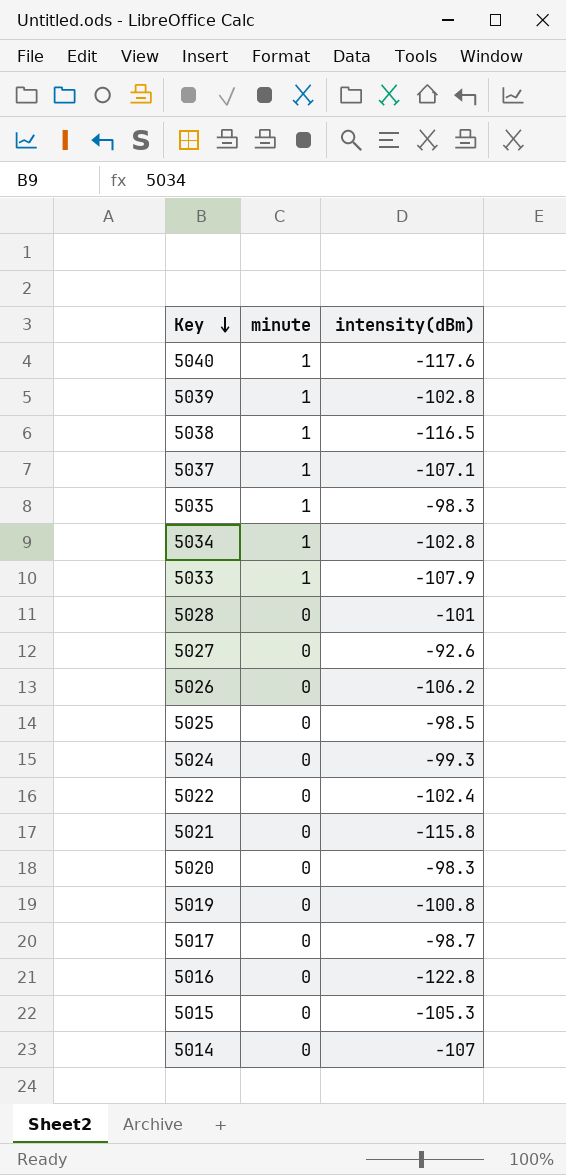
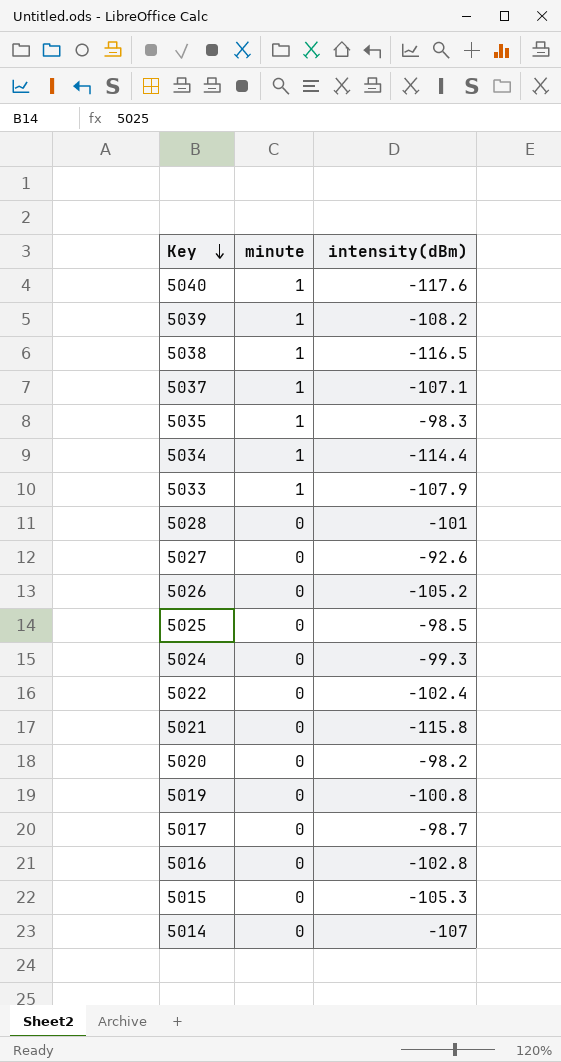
5039 | intensity(dBm): -102.8 -> -108.2
5034 | intensity(dBm): -102.8 -> -114.4
5026 | intensity(dBm): -106.2 -> -105.2
5020 | intensity(dBm): -98.3 -> -98.2
5016 | intensity(dBm): -122.8 -> -102.8

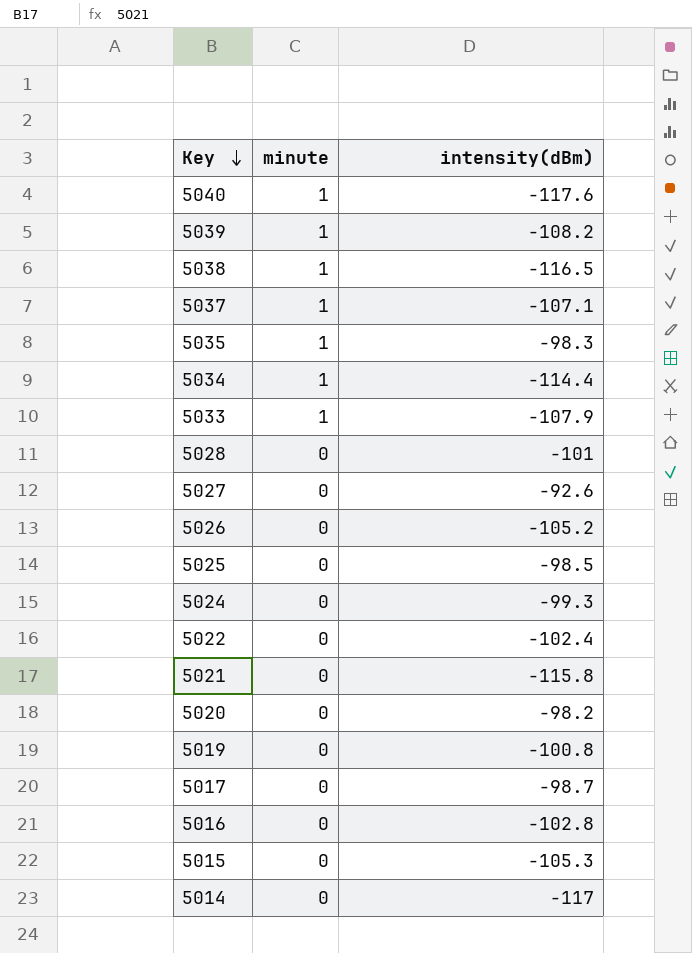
5014 | intensity(dBm): -107 -> -117

